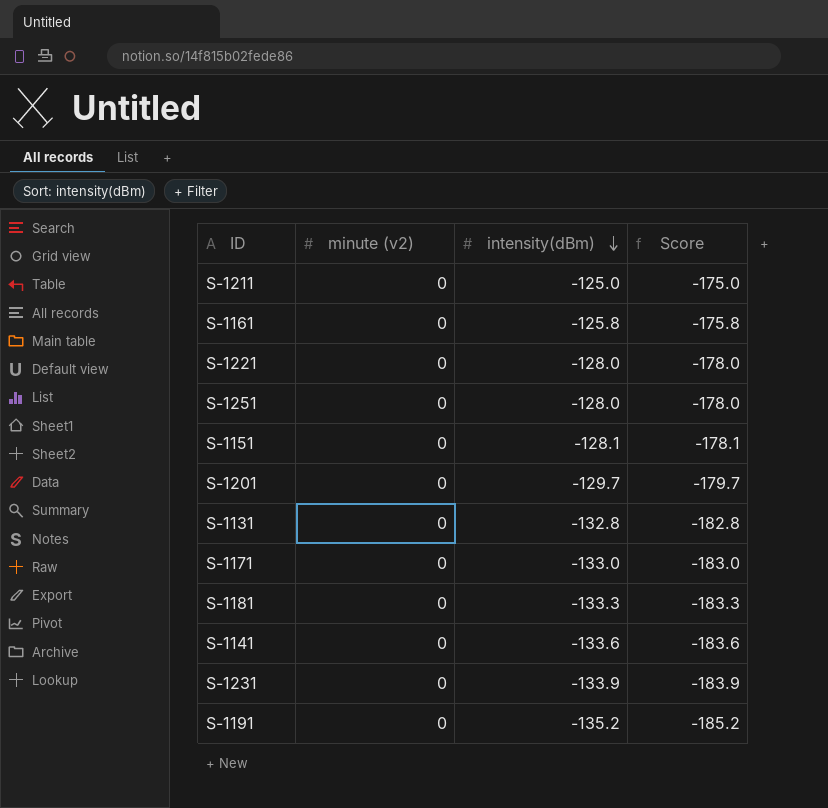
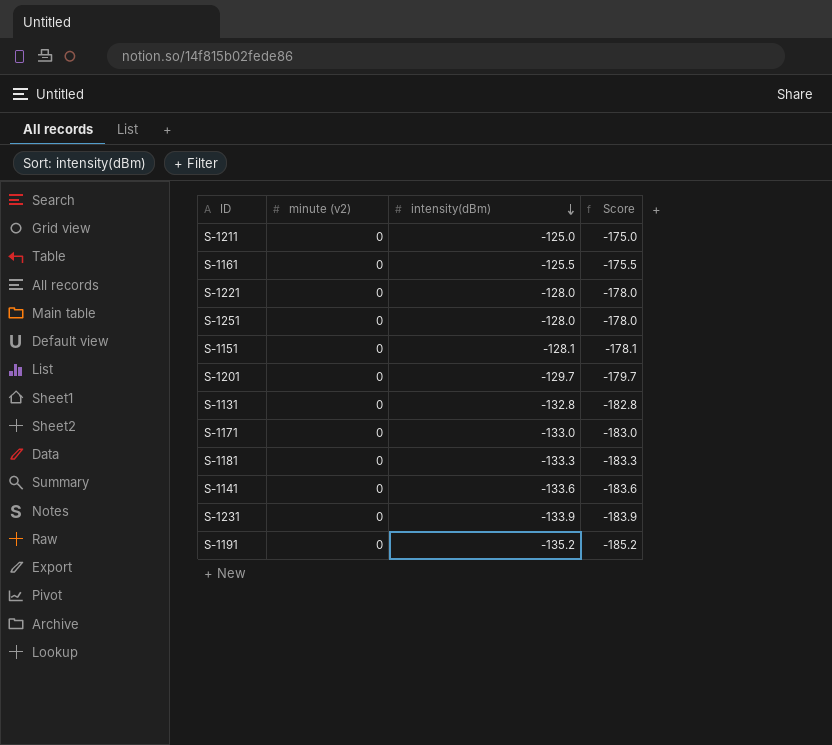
S-1161 | intensity(dBm): -125.8 -> -125.5
S-1161 | Score: -175.8 -> -175.5

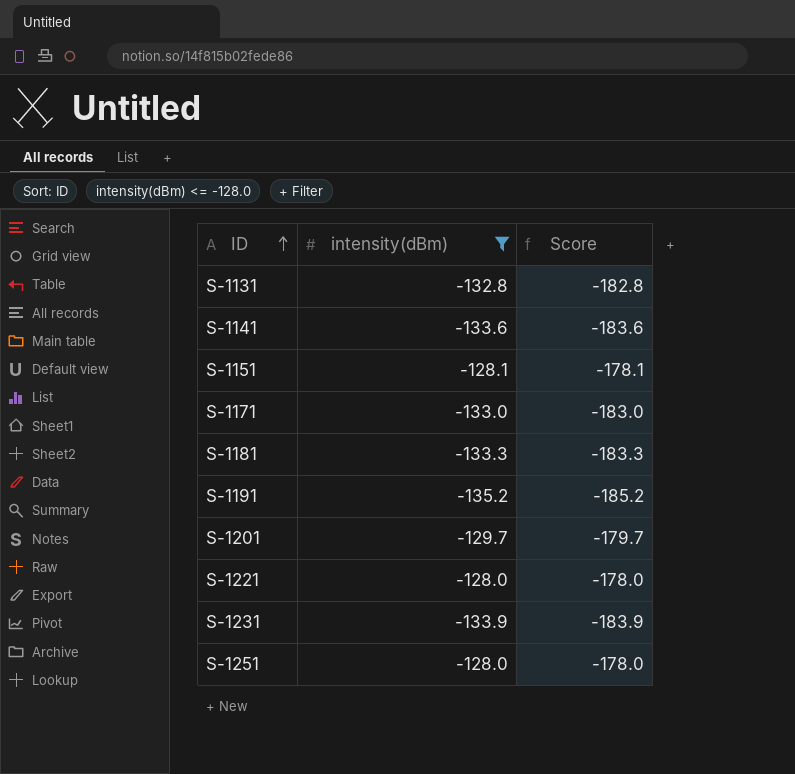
filter: none -> intensity(dBm) <= -128.0
row order: intensity(dBm) descending -> ID ascending
column minute (v2) | position: 2 -> none

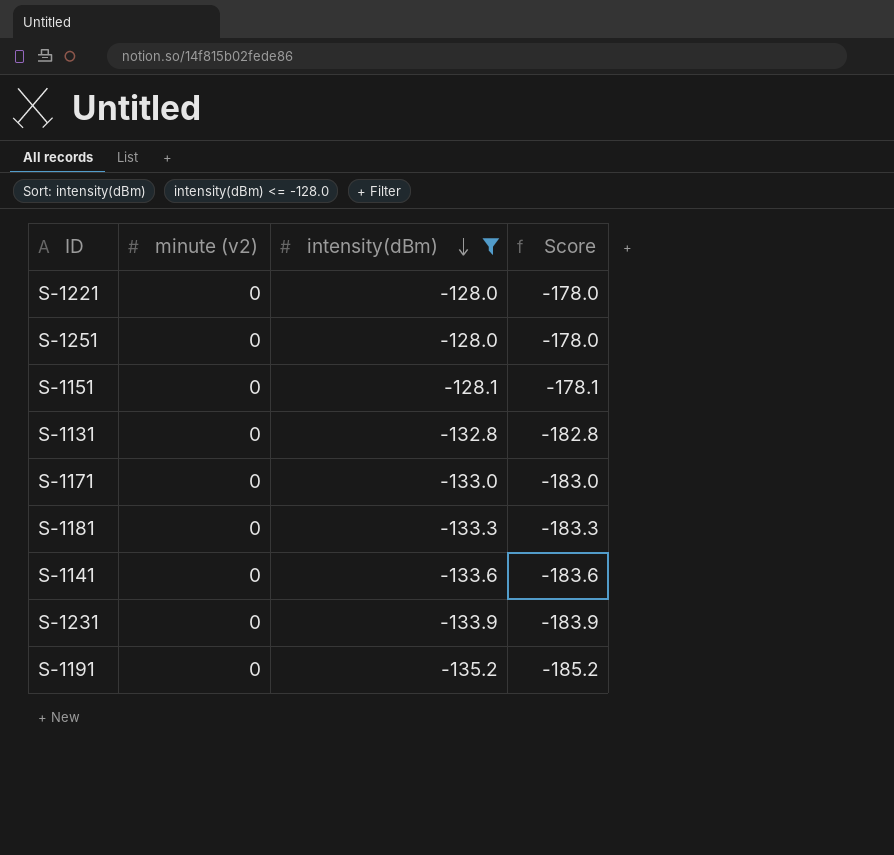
row order: ID ascending -> intensity(dBm) descending
column minute (v2) | position: none -> 2
row S-1201: -129.7 | -179.7 -> none

